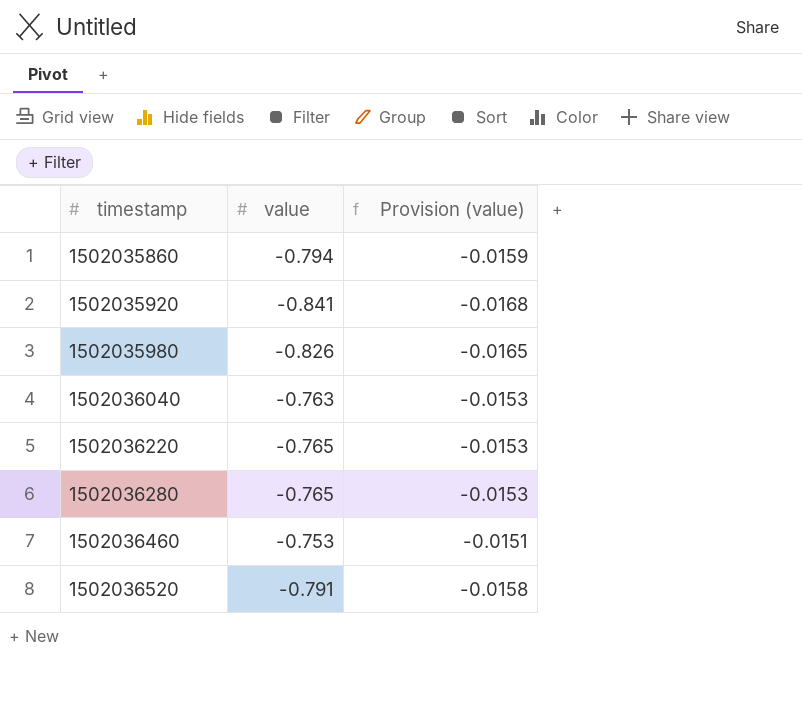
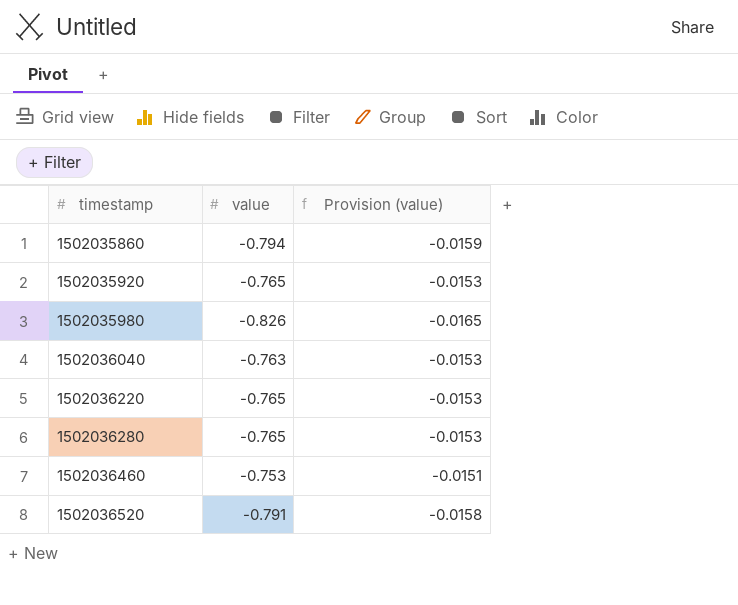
1502035920 | value: -0.841 -> -0.765
1502035920 | Provision (value): -0.0168 -> -0.0153

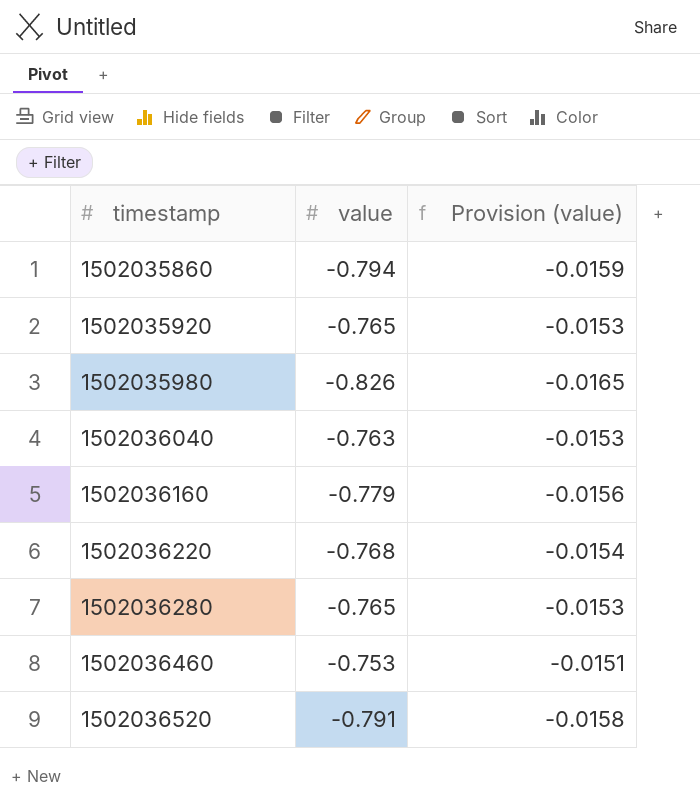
row 1502036160: none -> -0.779 | -0.0156
1502036220 | value: -0.765 -> -0.768
1502036220 | Provision (value): -0.0153 -> -0.0154

